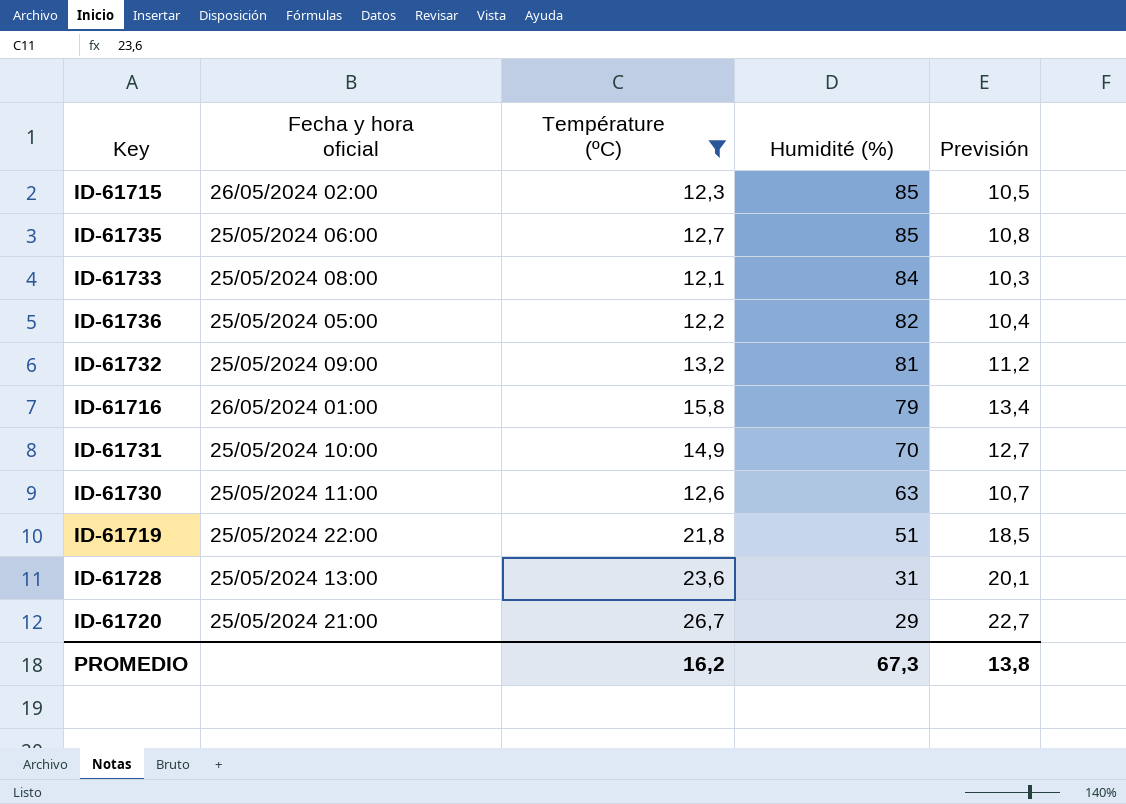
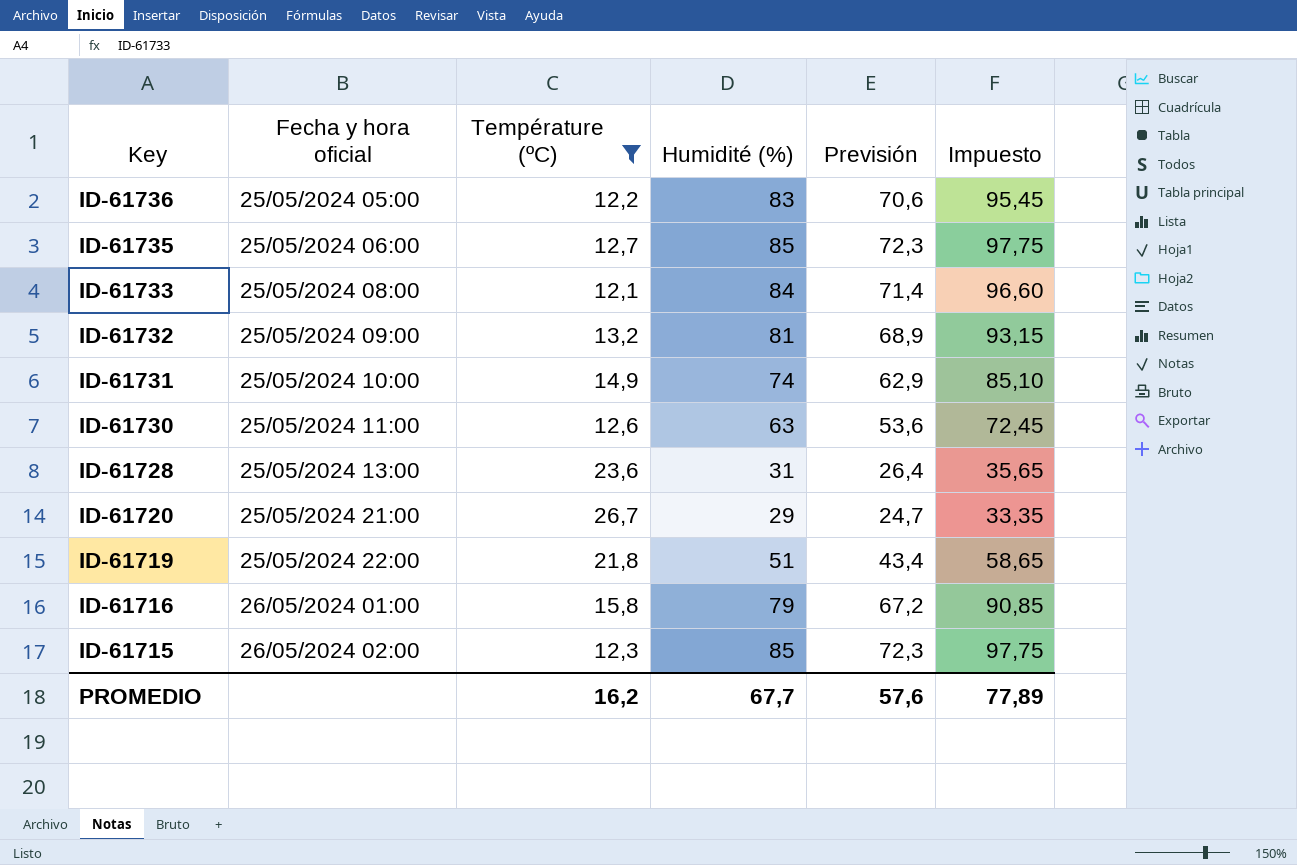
row order: Humidité (%) descending -> Key descending
column Previsión | formula: [Température (ºC)] * 0,85 -> [Humidité (%)] * 0,85
column Impuesto | formula: none -> [Humidité (%)] * 1,15
ID-61736 | Humidité (%): 82 -> 83
ID-61731 | Humidité (%): 70 -> 74
PROMEDIO | Humidité (%): 67,3 -> 67,7
PROMEDIO | Previsión: 13,8 -> 57,6

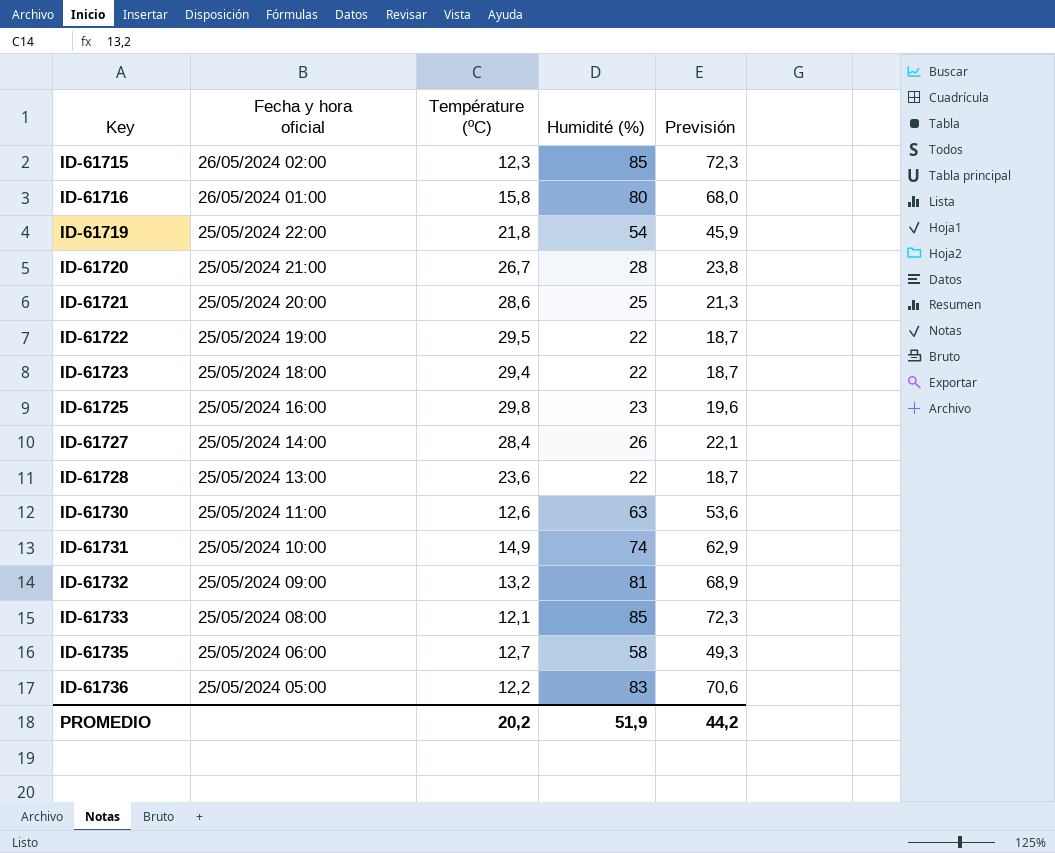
filter: Température (ºC) <= 26,7 -> none
row order: Key descending -> Key ascending
column Impuesto | formula: [Humidité (%)] * 1,15 -> none
ID-61716 | Humidité (%): 79 -> 80
ID-61716 | Previsión: 67,2 -> 68,0
ID-61719 | Humidité (%): 51 -> 54
ID-61719 | Previsión: 43,4 -> 45,9
ID-61720 | Humidité (%): 29 -> 28
ID-61720 | Previsión: 24,7 -> 23,8
ID-61728 | Humidité (%): 31 -> 22
ID-61728 | Previsión: 26,4 -> 18,7
ID-61733 | Humidité (%): 84 -> 85
ID-61733 | Previsión: 71,4 -> 72,3
ID-61735 | Humidité (%): 85 -> 58
ID-61735 | Previsión: 72,3 -> 49,3
PROMEDIO | Température (ºC): 16,2 -> 20,2
PROMEDIO | Humidité (%): 67,7 -> 51,9
PROMEDIO | Previsión: 57,6 -> 44,2

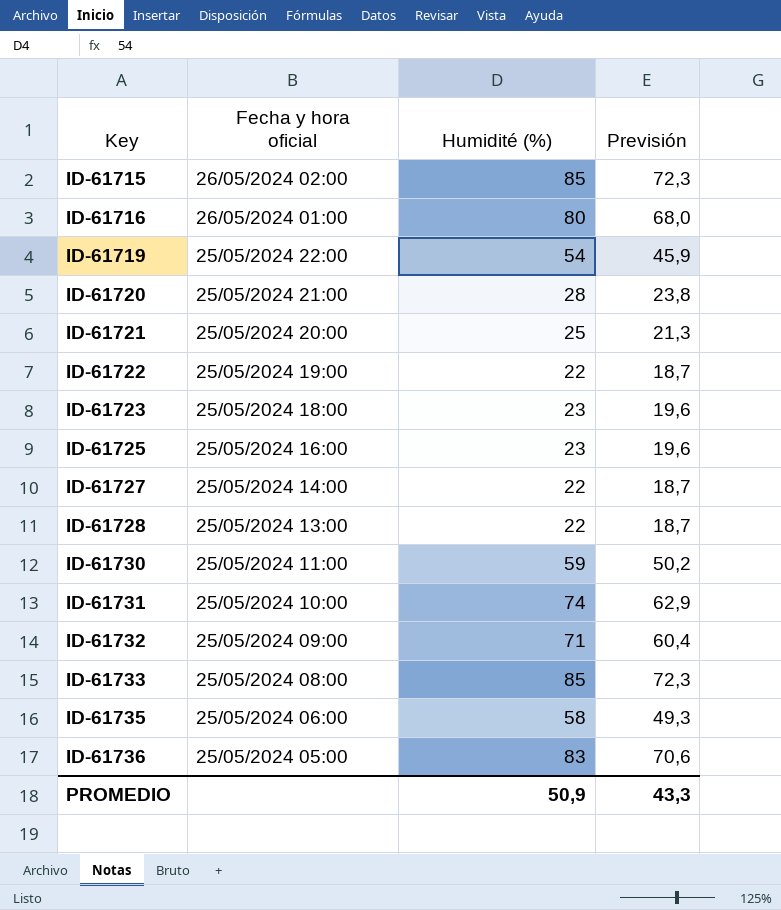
column Température (ºC) | position: 3 -> none
ID-61723 | Humidité (%): 22 -> 23
ID-61723 | Previsión: 18,7 -> 19,6
ID-61727 | Humidité (%): 26 -> 22
ID-61727 | Previsión: 22,1 -> 18,7
ID-61730 | Humidité (%): 63 -> 59
ID-61730 | Previsión: 53,6 -> 50,2
ID-61732 | Humidité (%): 81 -> 71
ID-61732 | Previsión: 68,9 -> 60,4
PROMEDIO | Humidité (%): 51,9 -> 50,9
PROMEDIO | Previsión: 44,2 -> 43,3

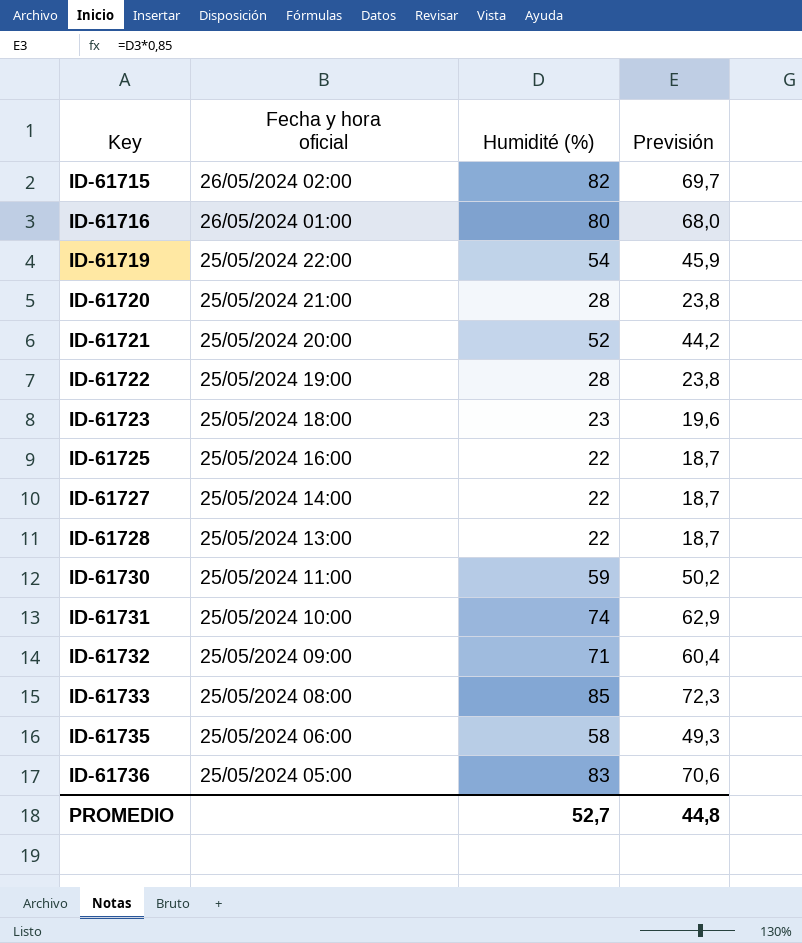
ID-61715 | Humidité (%): 85 -> 82
ID-61715 | Previsión: 72,3 -> 69,7
ID-61721 | Humidité (%): 25 -> 52
ID-61721 | Previsión: 21,3 -> 44,2
ID-61722 | Humidité (%): 22 -> 28
ID-61722 | Previsión: 18,7 -> 23,8
ID-61725 | Humidité (%): 23 -> 22
ID-61725 | Previsión: 19,6 -> 18,7
PROMEDIO | Humidité (%): 50,9 -> 52,7
PROMEDIO | Previsión: 43,3 -> 44,8

